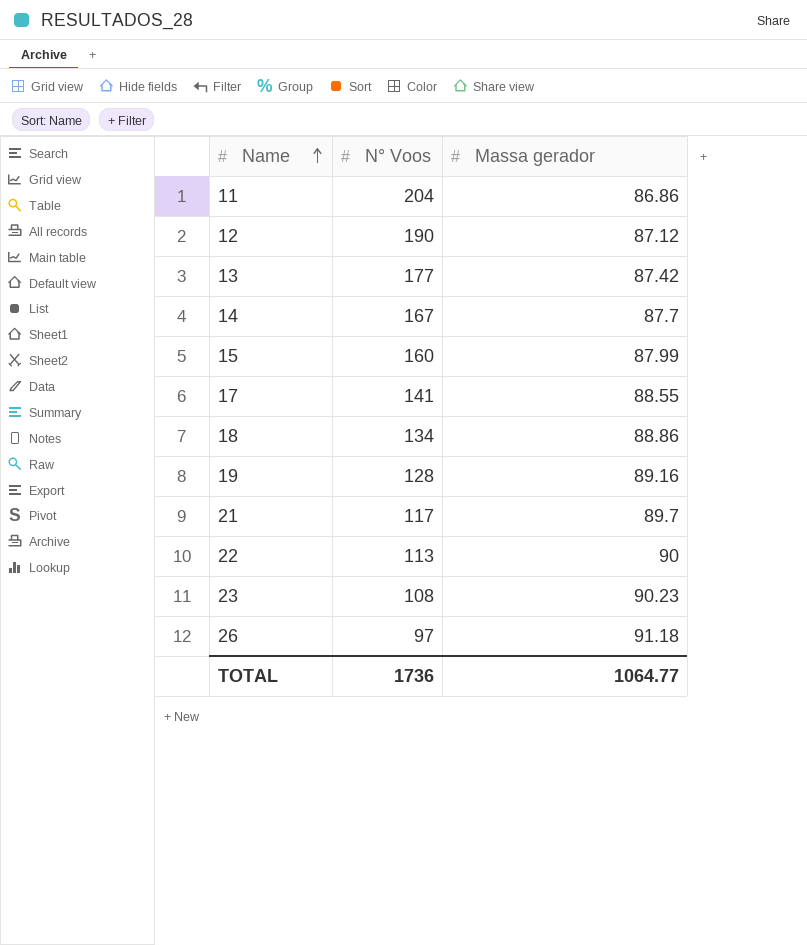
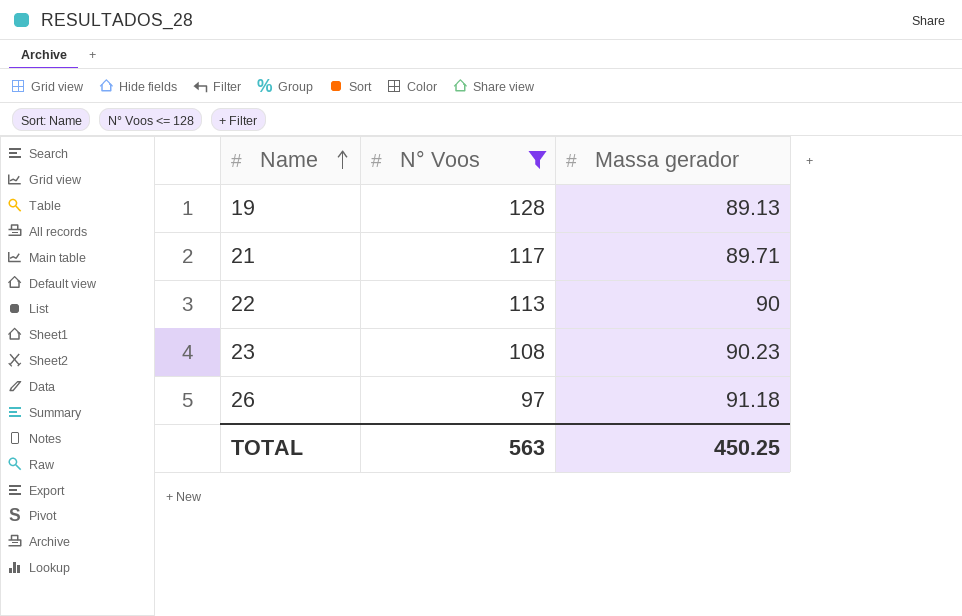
filter: none -> N° Voos <= 128
19 | Massa gerador: 89.16 -> 89.13
21 | Massa gerador: 89.7 -> 89.71
TOTAL | N° Voos: 1736 -> 563
TOTAL | Massa gerador: 1064.77 -> 450.25

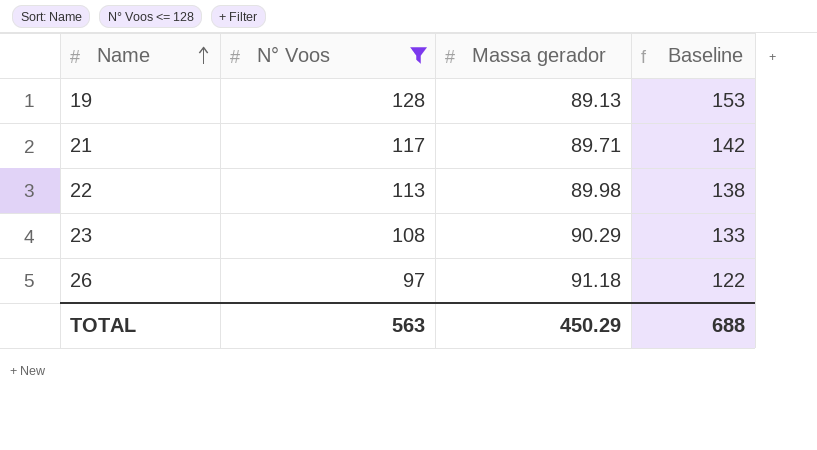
column Baseline | formula: none -> [N° Voos] + 25
22 | Massa gerador: 90 -> 89.98
23 | Massa gerador: 90.23 -> 90.29
TOTAL | Massa gerador: 450.25 -> 450.29

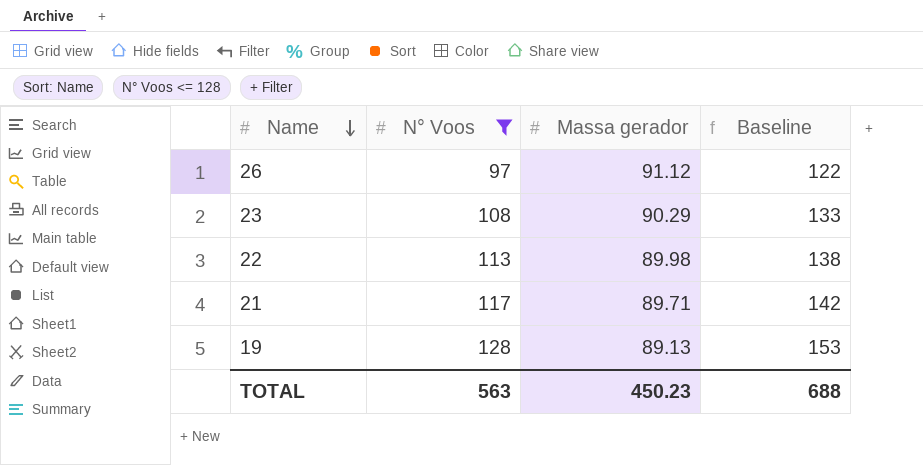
row order: Name ascending -> Name descending
26 | Massa gerador: 91.18 -> 91.12
TOTAL | Massa gerador: 450.29 -> 450.23

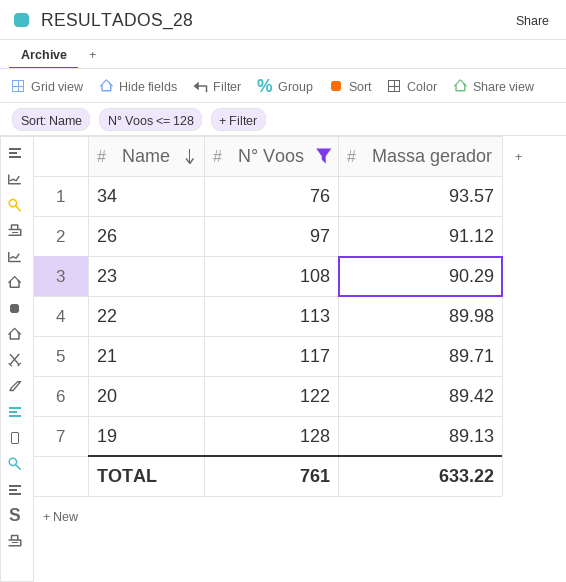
column Baseline | formula: [N° Voos] + 25 -> none
row 34: none -> 76 | 93.57
row 20: none -> 122 | 89.42
TOTAL | N° Voos: 563 -> 761
TOTAL | Massa gerador: 450.23 -> 633.22

